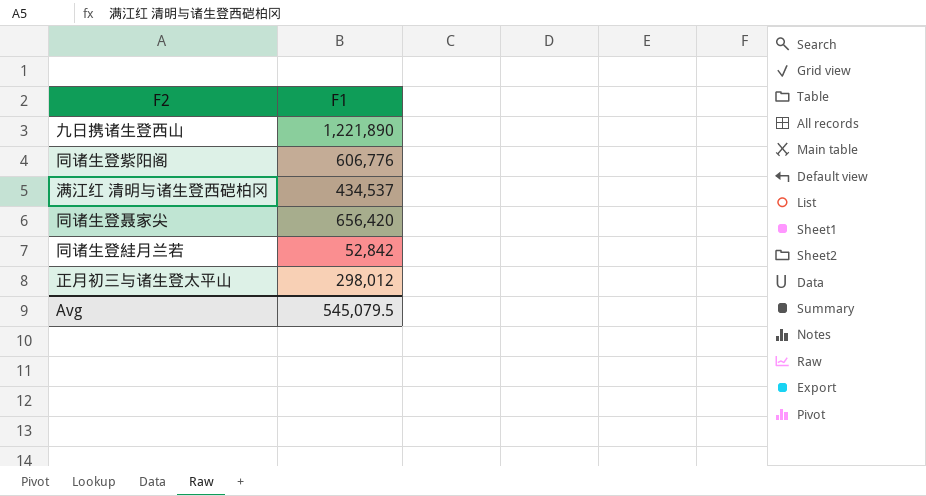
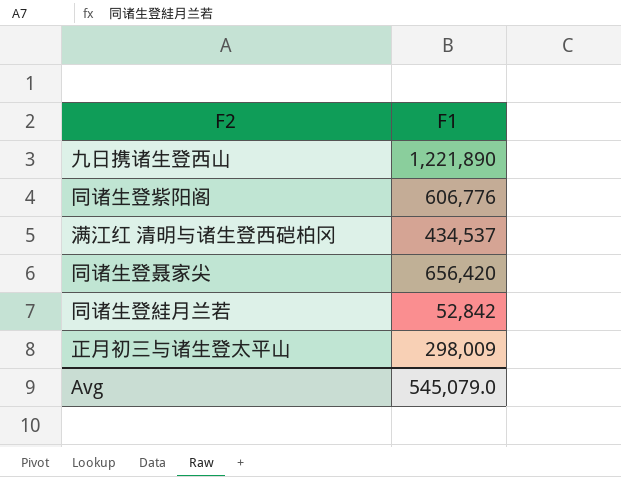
正月初三与诸生登太平山 | F1: 298,012 -> 298,009
Avg | F1: 545,079.5 -> 545,079.0

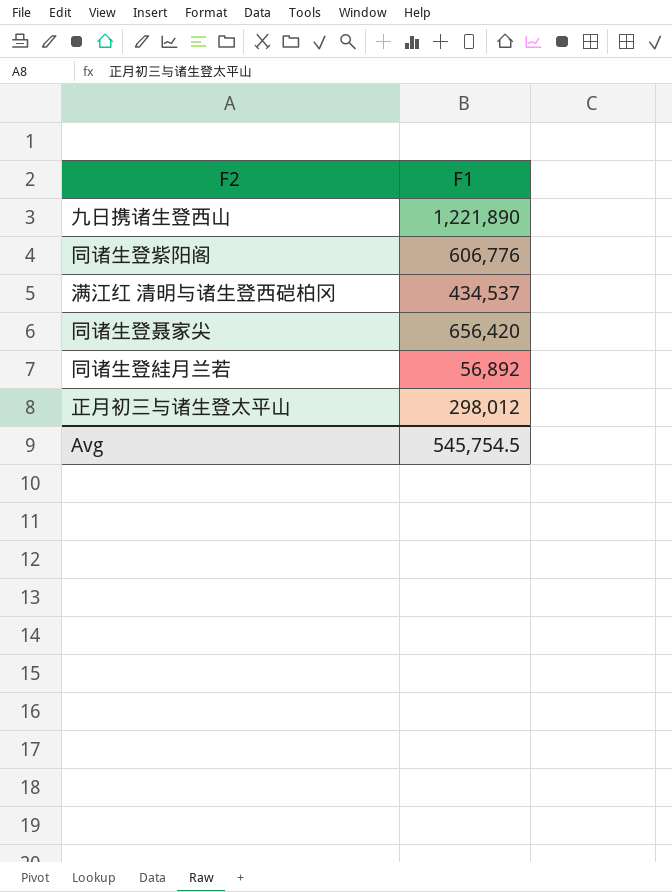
同诸生登絓月兰若 | F1: 52,842 -> 56,892
正月初三与诸生登太平山 | F1: 298,009 -> 298,012
Avg | F1: 545,079.0 -> 545,754.5

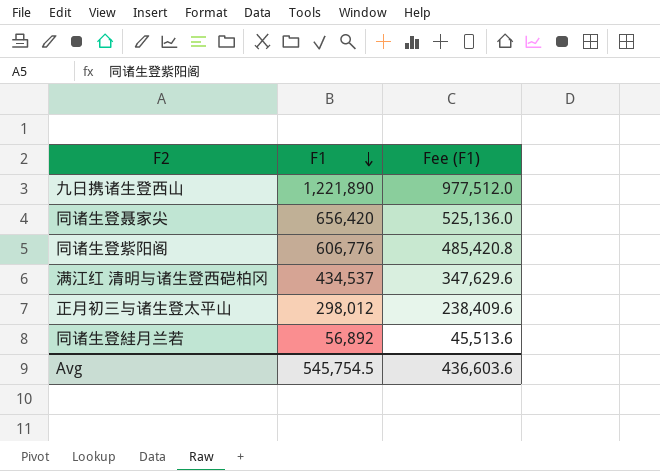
row order: none -> F1 descending
column Fee (F1) | formula: none -> [F1] * 0.8

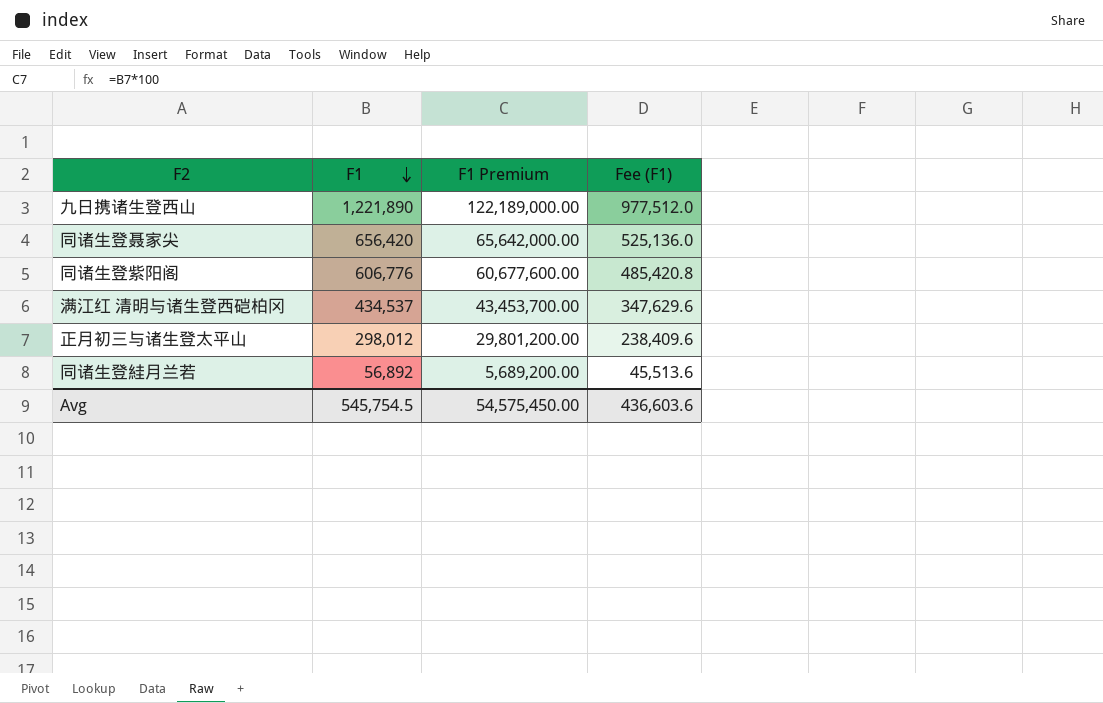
column F1 Premium | formula: none -> [F1] * 100

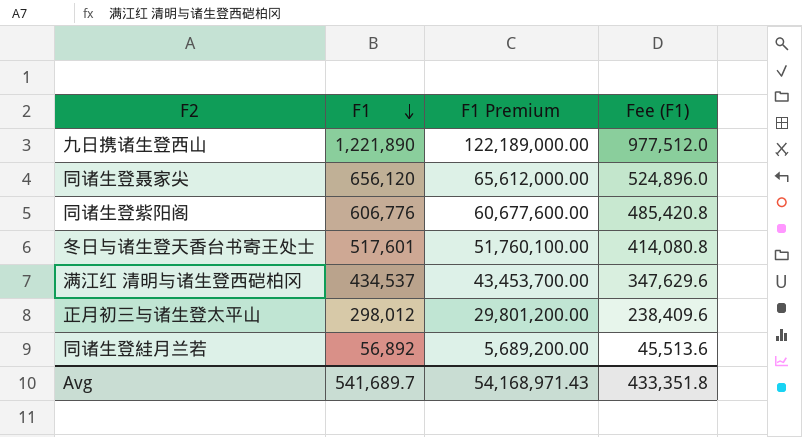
同诸生登聂家尖 | F1: 656,420 -> 656,120
同诸生登聂家尖 | F1 Premium: 65,642,000.00 -> 65,612,000.00
同诸生登聂家尖 | Fee (F1): 525,136.0 -> 524,896.0
row 冬日与诸生登天香台书寄王处士: none -> 517,601 | 51,760,100.00 | 414,080.8
Avg | F1: 545,754.5 -> 541,689.7
Avg | F1 Premium: 54,575,450.00 -> 54,168,971.43
Avg | Fee (F1): 436,603.6 -> 433,351.8

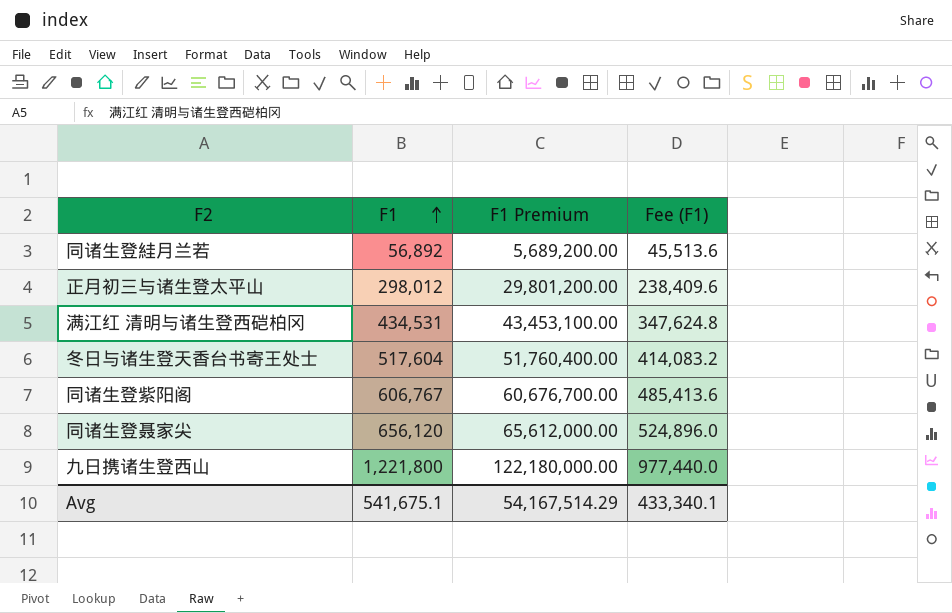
row order: F1 descending -> F1 ascending
满江红 清明与诸生登西硙柏冈 | F1: 434,537 -> 434,531
满江红 清明与诸生登西硙柏冈 | F1 Premium: 43,453,700.00 -> 43,453,100.00
满江红 清明与诸生登西硙柏冈 | Fee (F1): 347,629.6 -> 347,624.8
冬日与诸生登天香台书寄王处士 | F1: 517,601 -> 517,604
冬日与诸生登天香台书寄王处士 | F1 Premium: 51,760,100.00 -> 51,760,400.00
冬日与诸生登天香台书寄王处士 | Fee (F1): 414,080.8 -> 414,083.2
同诸生登紫阳阁 | F1: 606,776 -> 606,767
同诸生登紫阳阁 | F1 Premium: 60,677,600.00 -> 60,676,700.00
同诸生登紫阳阁 | Fee (F1): 485,420.8 -> 485,413.6
九日携诸生登西山 | F1: 1,221,890 -> 1,221,800
九日携诸生登西山 | F1 Premium: 122,189,000.00 -> 122,180,000.00
九日携诸生登西山 | Fee (F1): 977,512.0 -> 977,440.0
Avg | F1: 541,689.7 -> 541,675.1
Avg | F1 Premium: 54,168,971.43 -> 54,167,514.29
Avg | Fee (F1): 433,351.8 -> 433,340.1

